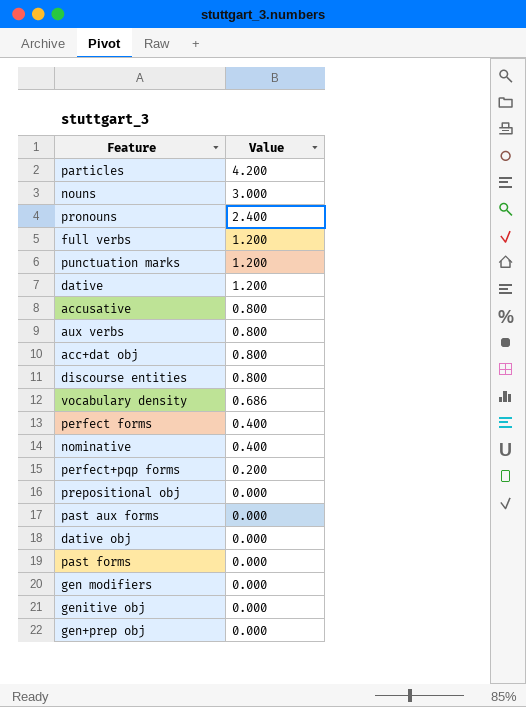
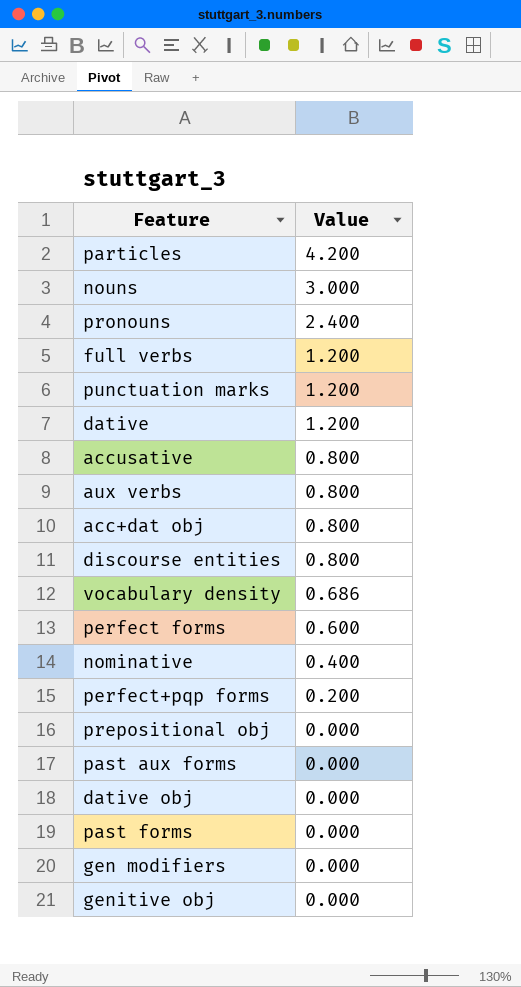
row gen+prep obj: 0.000 -> none
perfect forms | Value: 0.400 -> 0.600

